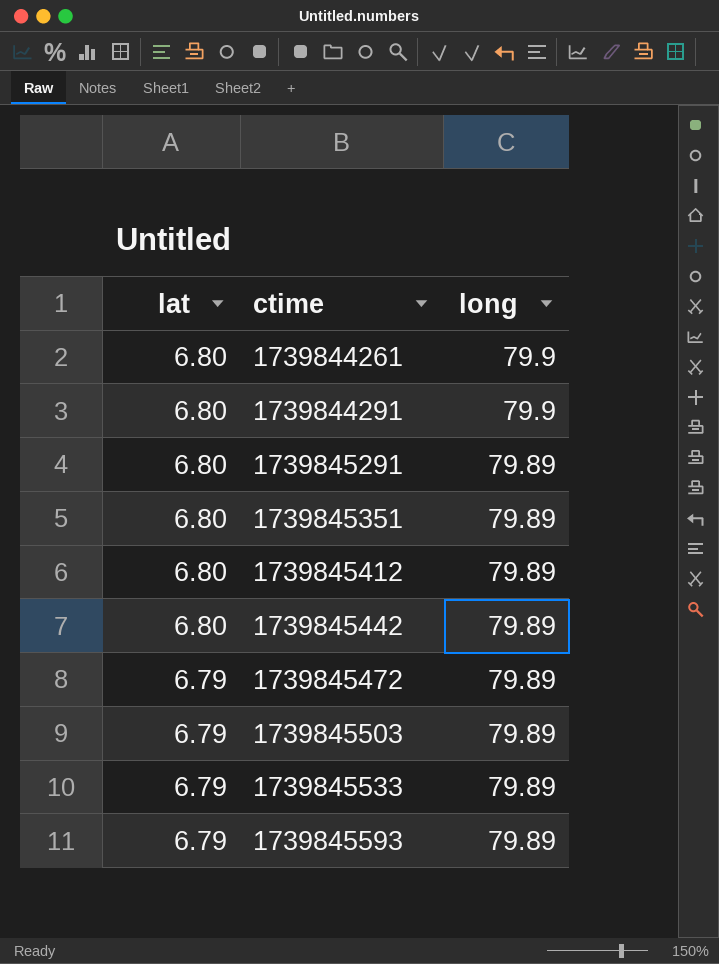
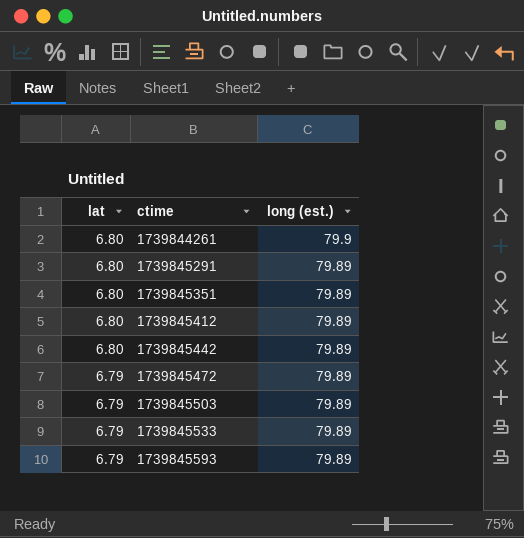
column name: long -> long (est.)
row 1739844291: 6.80 | 79.9 -> none

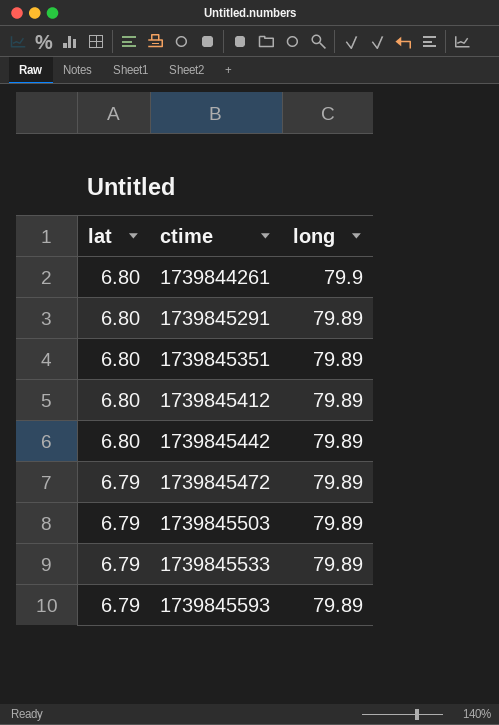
column name: long (est.) -> long

